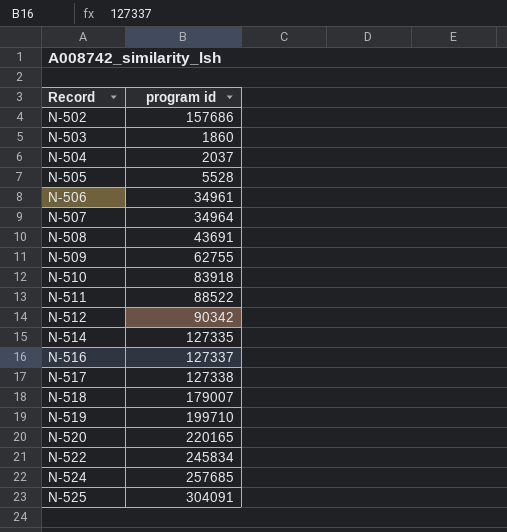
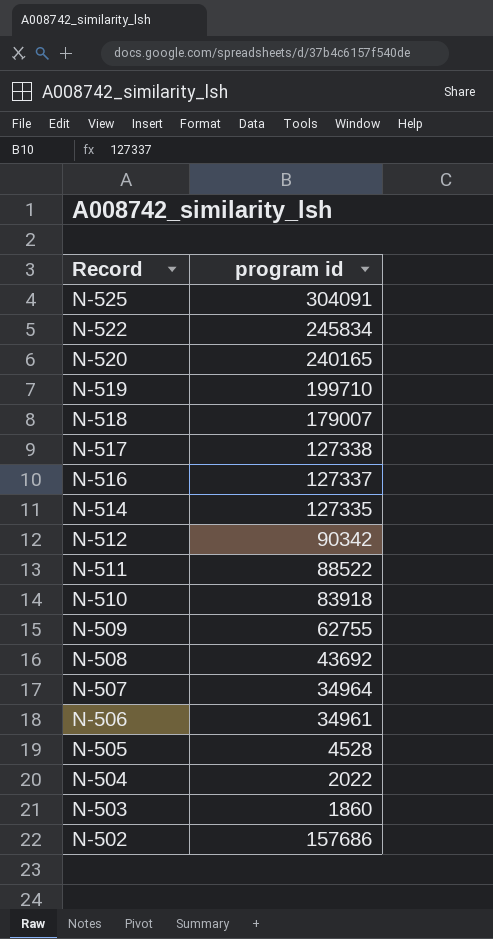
row order: Record ascending -> Record descending
row N-524: 257685 -> none
N-520 | program id: 220165 -> 240165
N-508 | program id: 43691 -> 43692
N-505 | program id: 5528 -> 4528
N-504 | program id: 2037 -> 2022

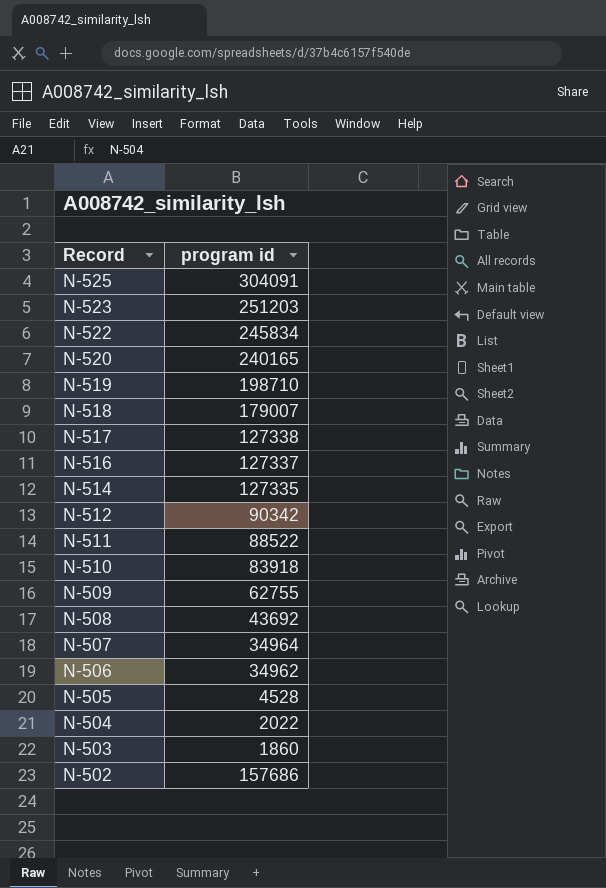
row N-523: none -> 251203
N-519 | program id: 199710 -> 198710
N-506 | program id: 34961 -> 34962

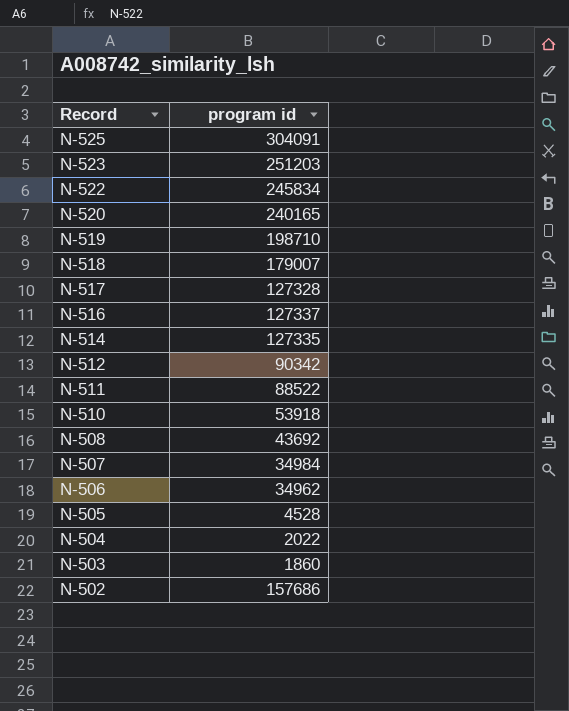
row N-509: 62755 -> none
N-517 | program id: 127338 -> 127328
N-510 | program id: 83918 -> 53918
N-507 | program id: 34964 -> 34984

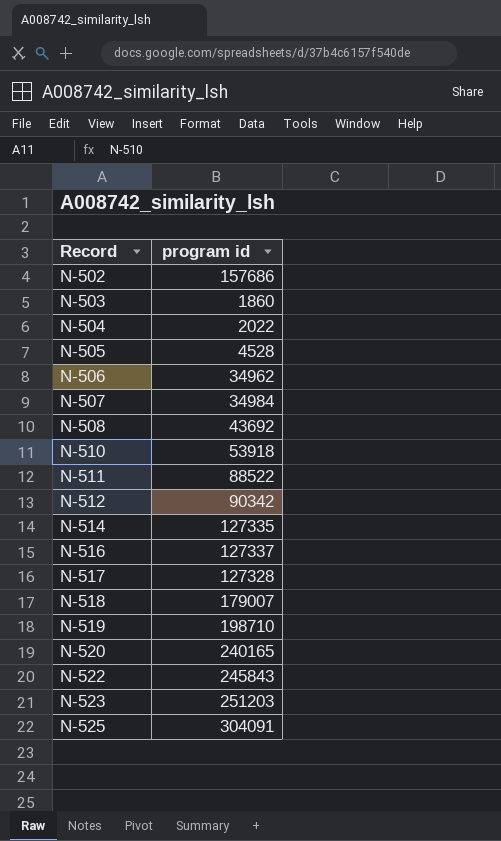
row order: Record descending -> Record ascending
N-522 | program id: 245834 -> 245843

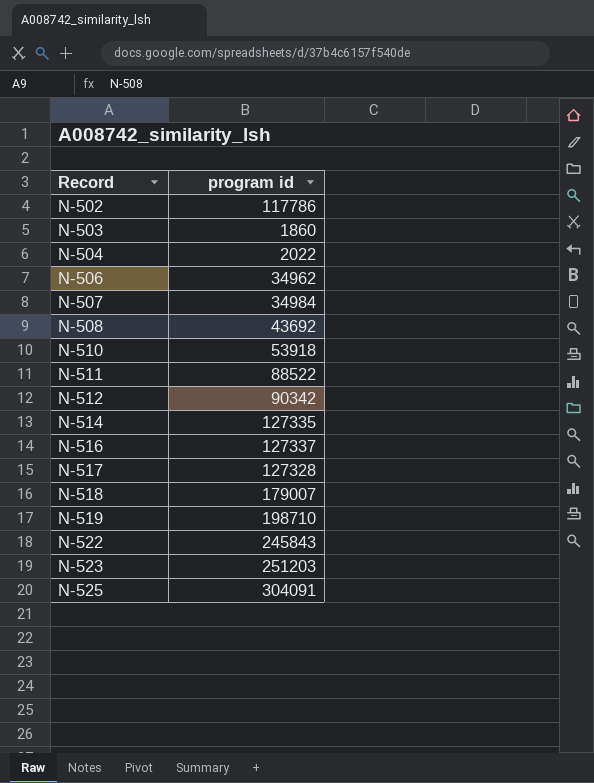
row N-505: 4528 -> none
row N-520: 240165 -> none
N-502 | program id: 157686 -> 117786

